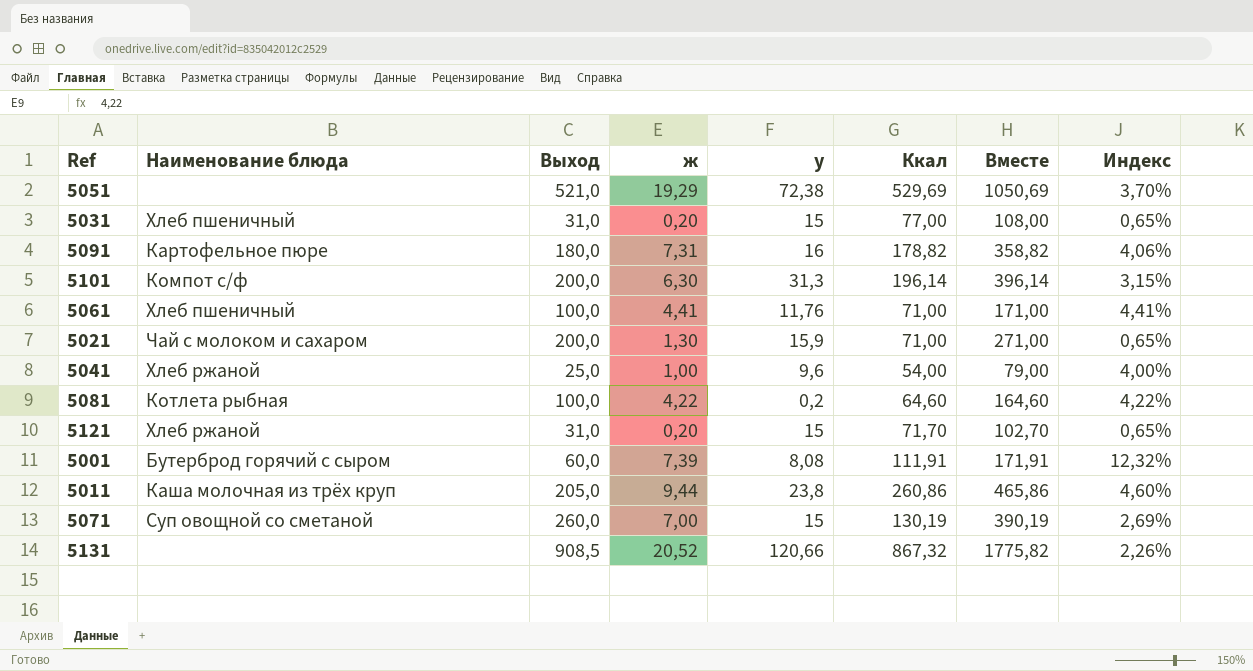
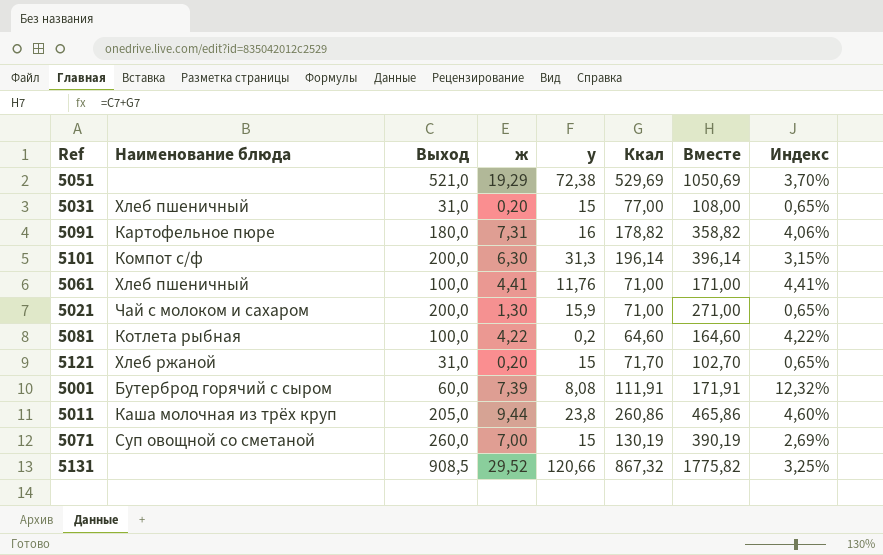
row 5041: Хлеб ржаной | 25,0 | 1,00 | 9,6 | 54,00 | 79,00 | 4,00% -> none
5131 | ж: 20,52 -> 29,52
5131 | Индекс: 2,26% -> 3,25%

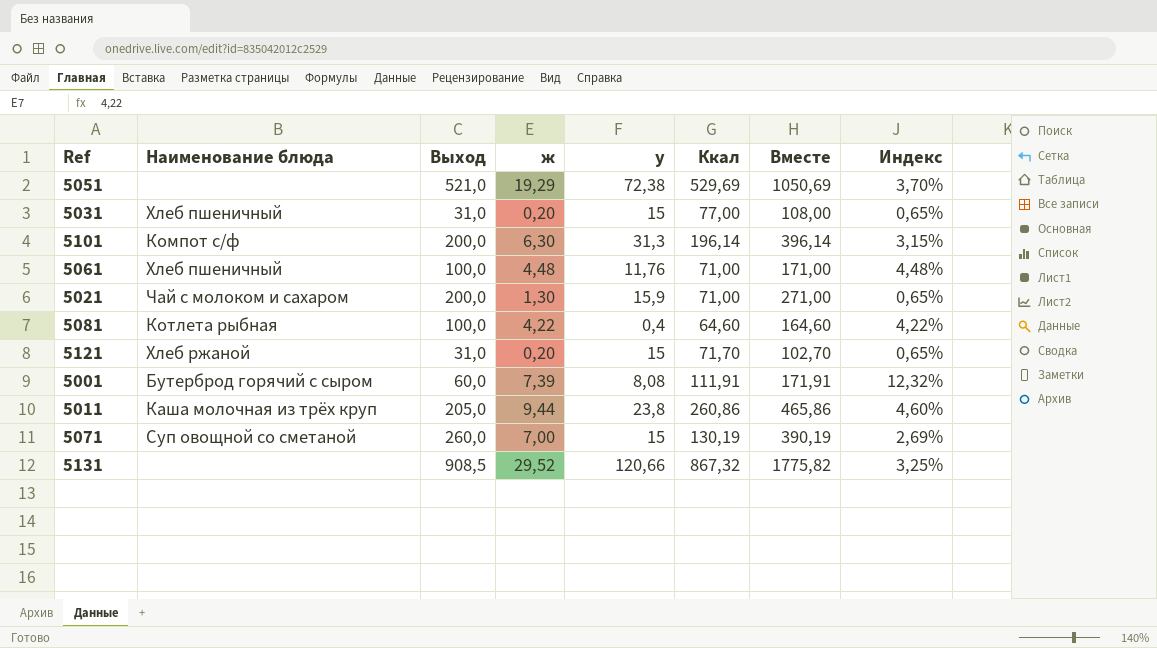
row 5091: Картофельное пюре | 180,0 | 7,31 | 16 | 178,82 | 358,82 | 4,06% -> none
5061 | ж: 4,41 -> 4,48
5061 | Индекс: 4,41% -> 4,48%
5081 | у: 0,2 -> 0,4

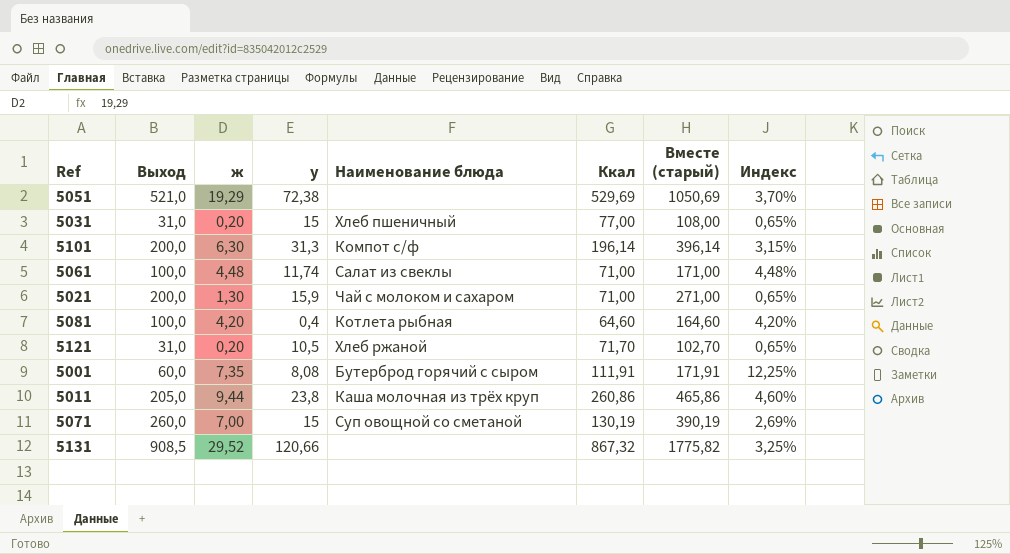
column Наименование блюда | position: 2 -> 5
column name: Вместе -> Вместе (старый)
5061 | у: 11,76 -> 11,74
5061 | Наименование блюда: Хлеб пшеничный -> Салат из свеклы
5081 | ж: 4,22 -> 4,20
5081 | Индекс: 4,22% -> 4,20%
5121 | у: 15 -> 10,5
5001 | ж: 7,39 -> 7,35
5001 | Индекс: 12,32% -> 12,25%

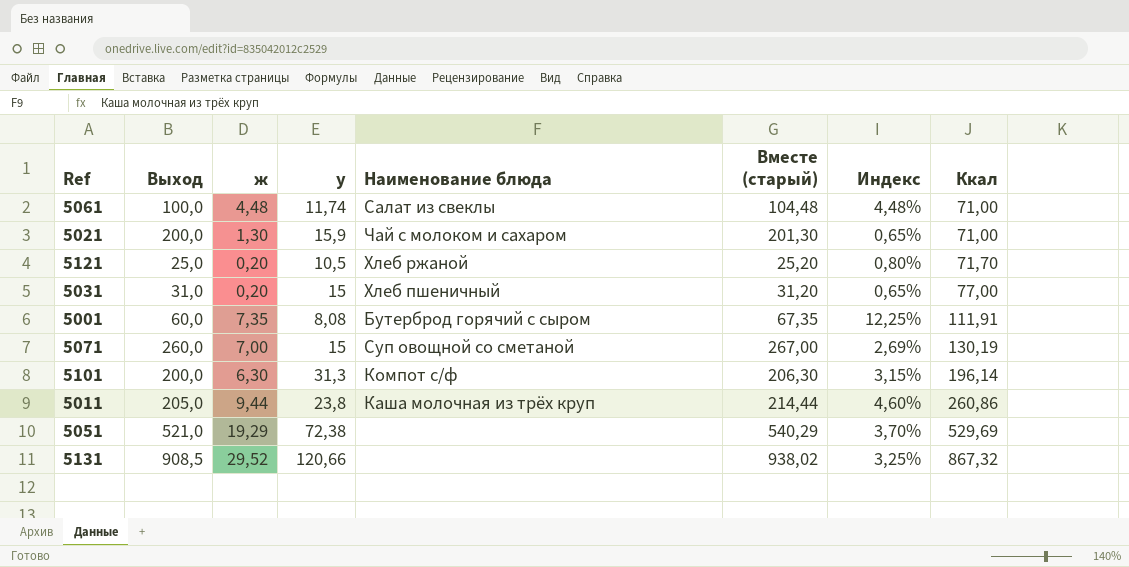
row order: none -> Ккал ascending
column Вместе (старый) | formula: [Выход] + [Ккал] -> [Выход] + [ж]
column Ккал | position: 6 -> 8
row 5081: 100,0 | 4,20 | 0,4 | Котлета рыбная | 64,60 | 164,60 | 4,20% -> none
5121 | Выход: 31,0 -> 25,0
5121 | Индекс: 0,65% -> 0,80%

